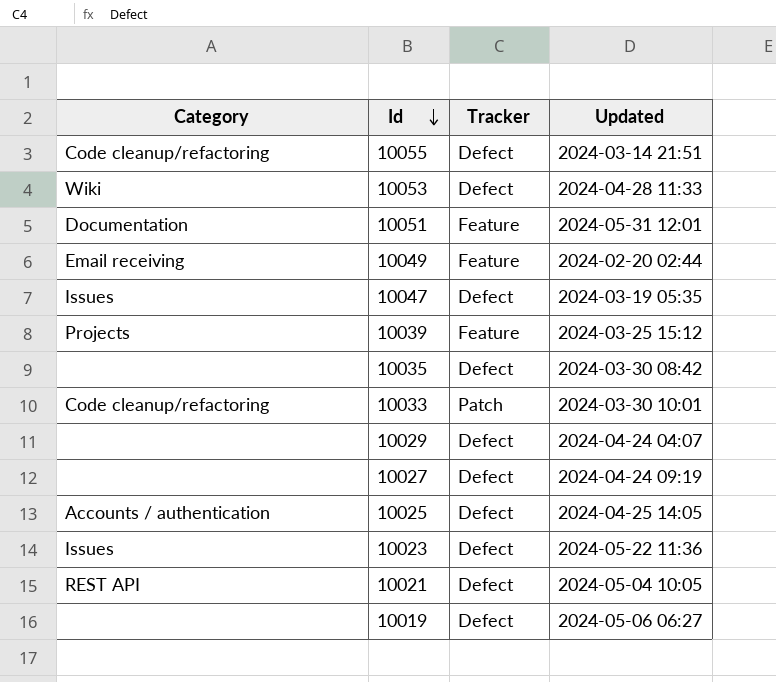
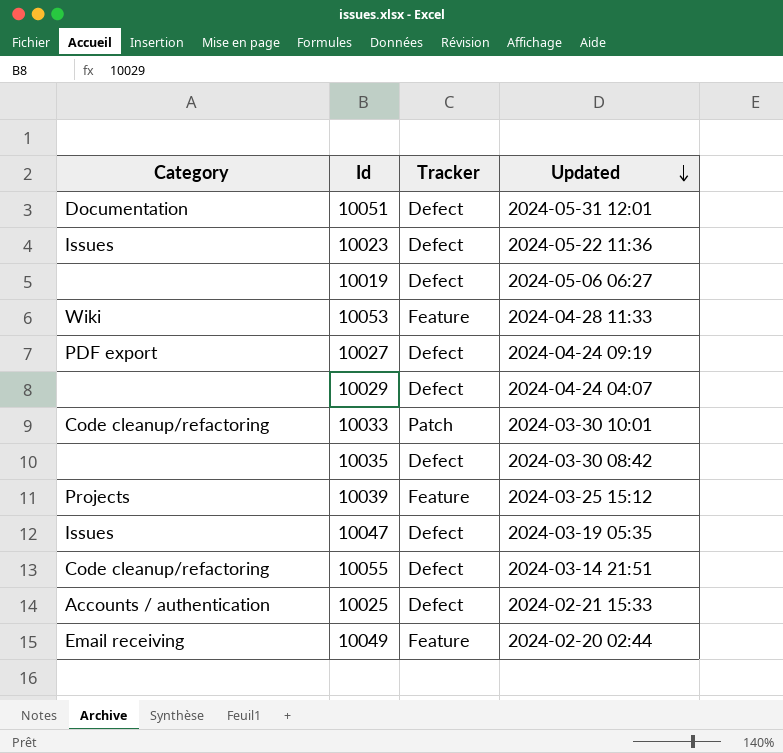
row order: Id descending -> Updated descending
row 10021: REST API | Defect | 2024-05-04 10:05 -> none
10051 | Tracker: Feature -> Defect
10053 | Tracker: Defect -> Feature
10027 | Category: none -> PDF export
10025 | Updated: 2024-04-25 14:05 -> 2024-02-21 15:33

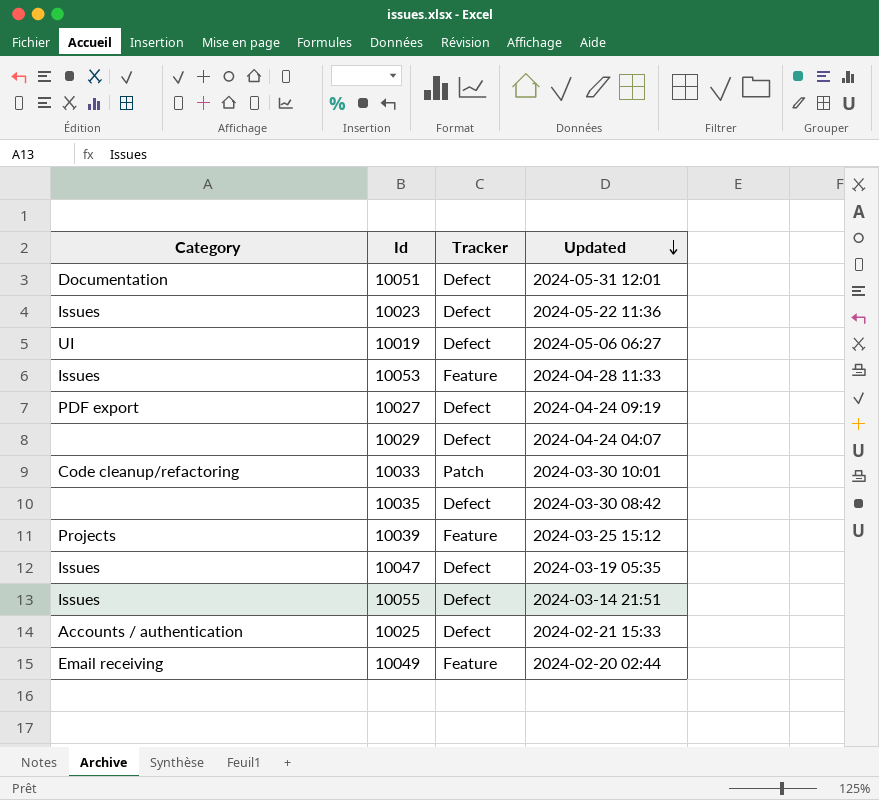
10019 | Category: none -> UI
10053 | Category: Wiki -> Issues
10055 | Category: Code cleanup/refactoring -> Issues

